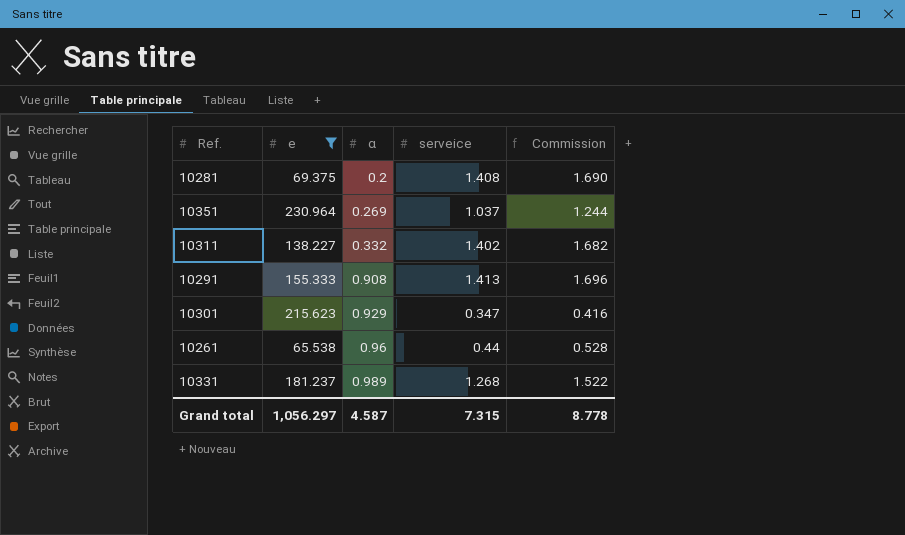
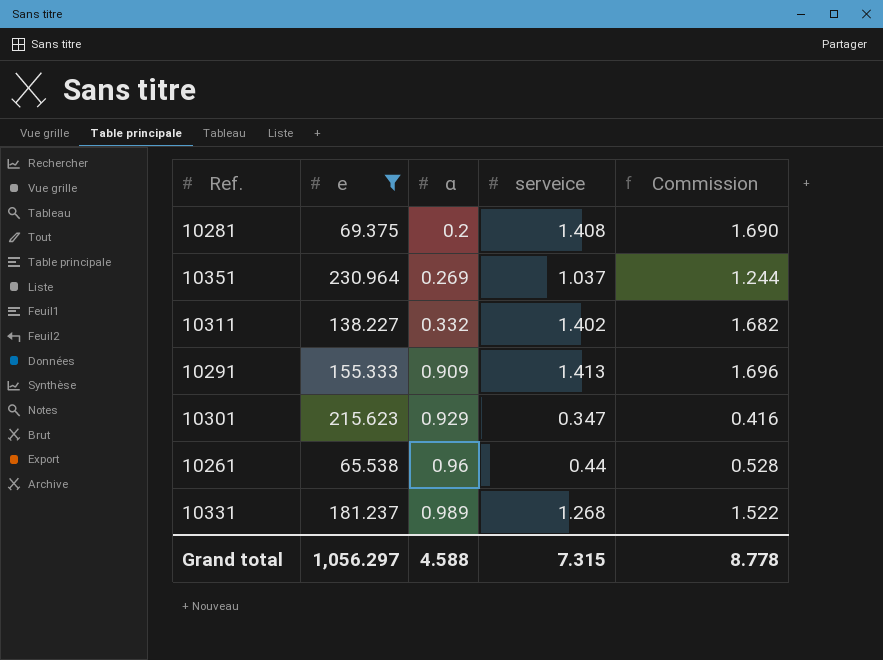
10291 | α: 0.908 -> 0.909
Grand total | α: 4.587 -> 4.588

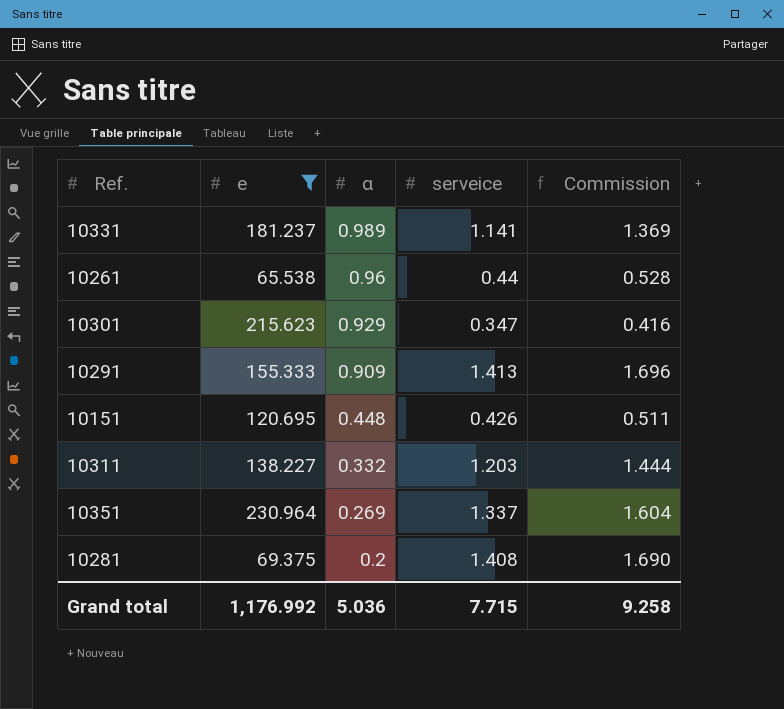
row order: α ascending -> α descending
10331 | serveice: 1.268 -> 1.141
10331 | Commission: 1.522 -> 1.369
row 10151: none -> 120.695 | 0.448 | 0.426 | 0.511
10311 | serveice: 1.402 -> 1.203
10311 | Commission: 1.682 -> 1.444
10351 | serveice: 1.037 -> 1.337
10351 | Commission: 1.244 -> 1.604
Grand total | e: 1,056.297 -> 1,176.992
Grand total | α: 4.588 -> 5.036
Grand total | serveice: 7.315 -> 7.715
Grand total | Commission: 8.778 -> 9.258

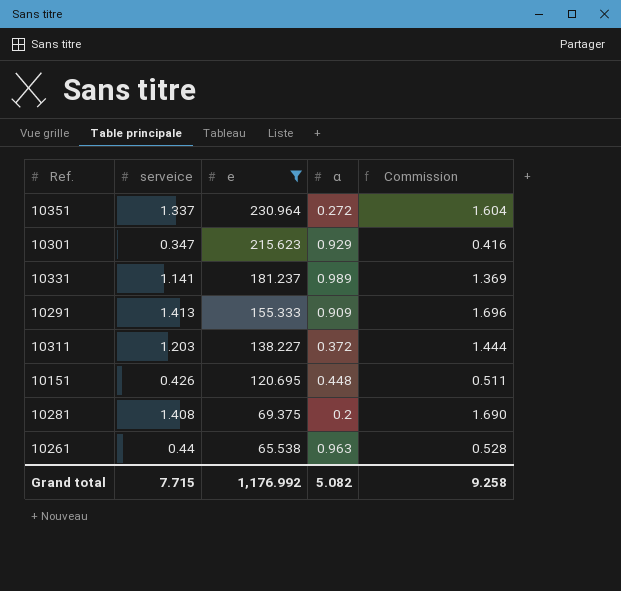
row order: α descending -> e descending
column serveice | position: 4 -> 2
10351 | α: 0.269 -> 0.272
10311 | α: 0.332 -> 0.372
10261 | α: 0.96 -> 0.963
Grand total | α: 5.036 -> 5.082

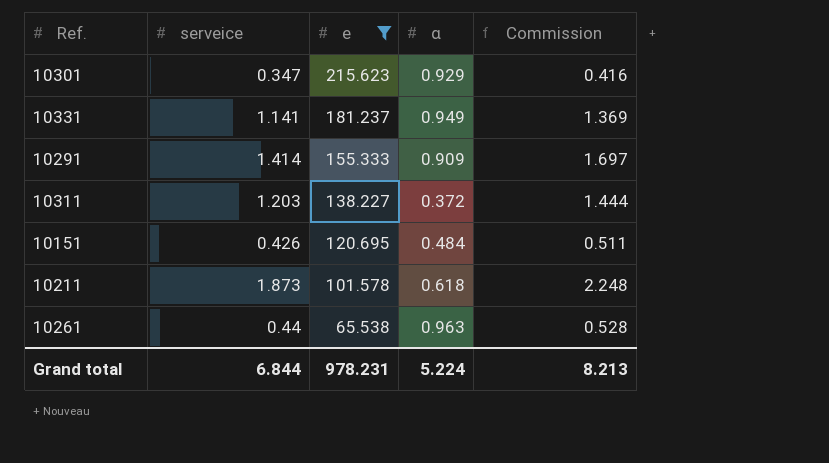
row 10351: 1.337 | 230.964 | 0.272 | 1.604 -> none
row 10281: 1.408 | 69.375 | 0.2 | 1.690 -> none
10331 | α: 0.989 -> 0.949
10291 | serveice: 1.413 -> 1.414
10291 | Commission: 1.696 -> 1.697
10151 | α: 0.448 -> 0.484
row 10211: none -> 1.873 | 101.578 | 0.618 | 2.248
Grand total | serveice: 7.715 -> 6.844
Grand total | e: 1,176.992 -> 978.231
Grand total | α: 5.082 -> 5.224
Grand total | Commission: 9.258 -> 8.213

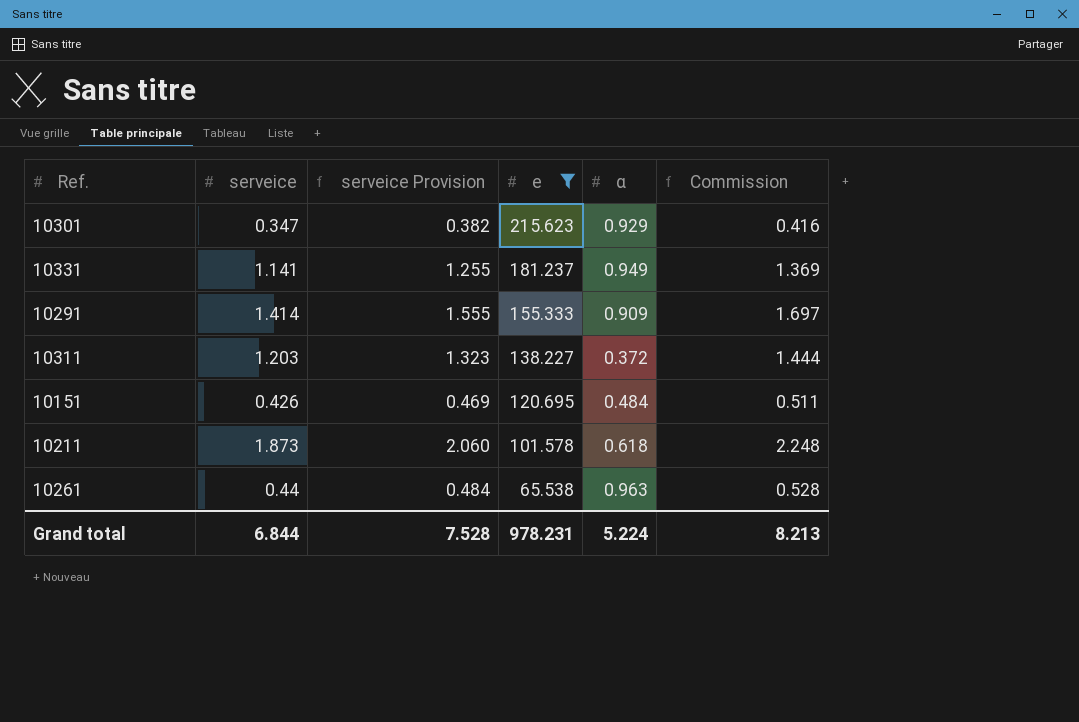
column serveice Provision | formula: none -> [serveice] * 1.1

